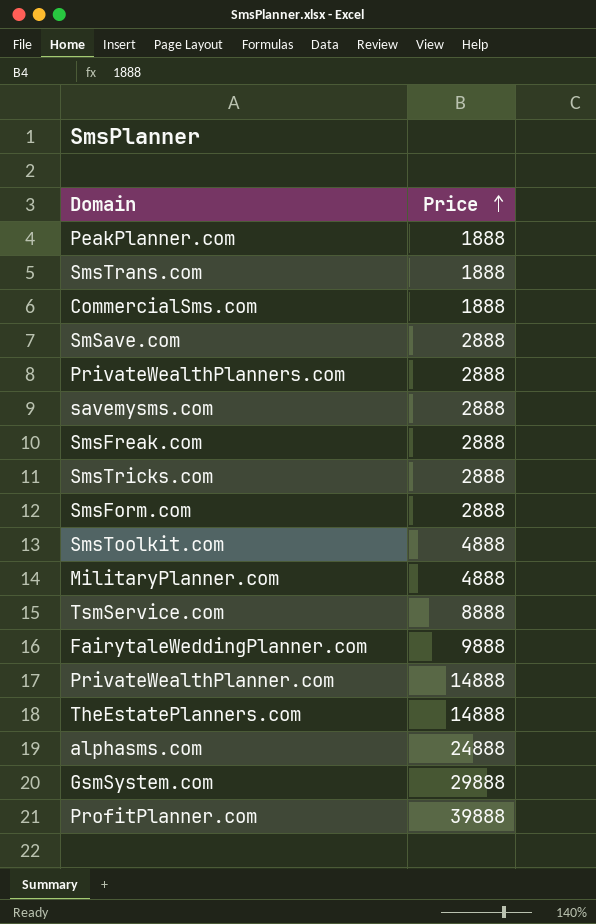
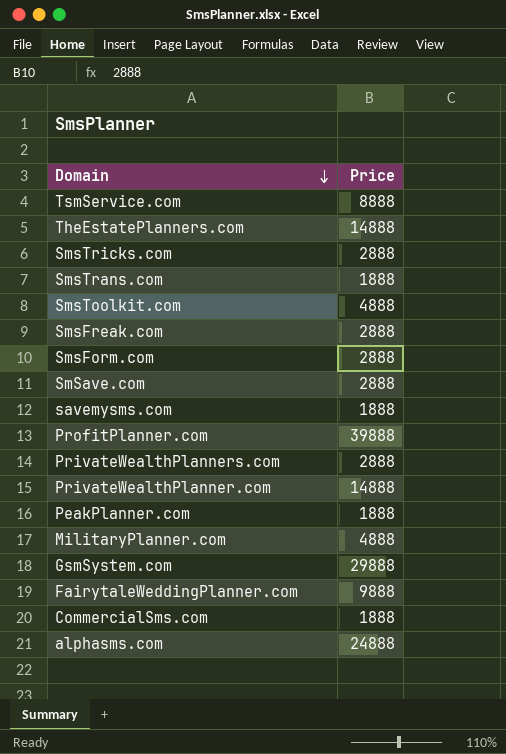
row order: Price ascending -> Domain descending
savemysms.com | Price: 2888 -> 1888

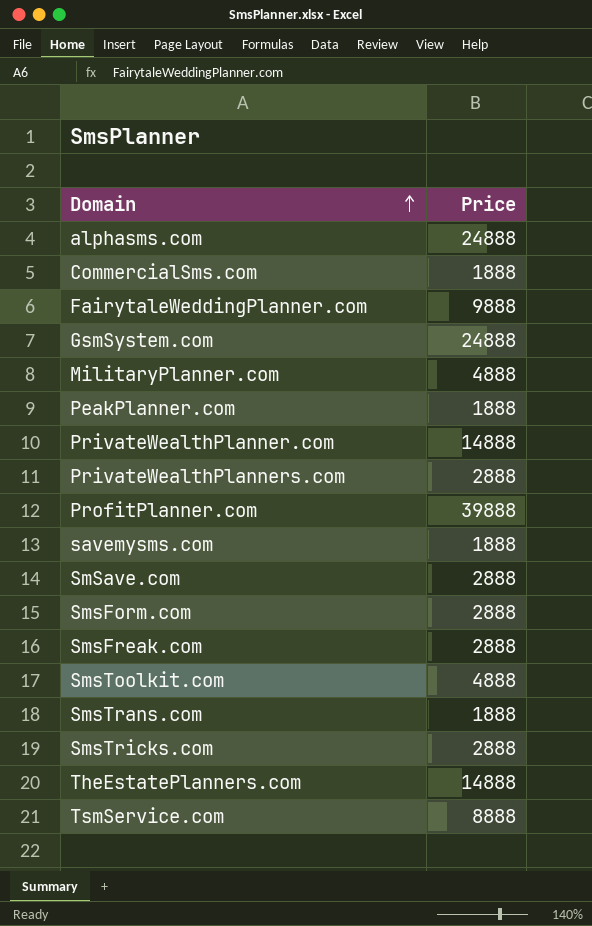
row order: Domain descending -> Domain ascending
GsmSystem.com | Price: 29888 -> 24888

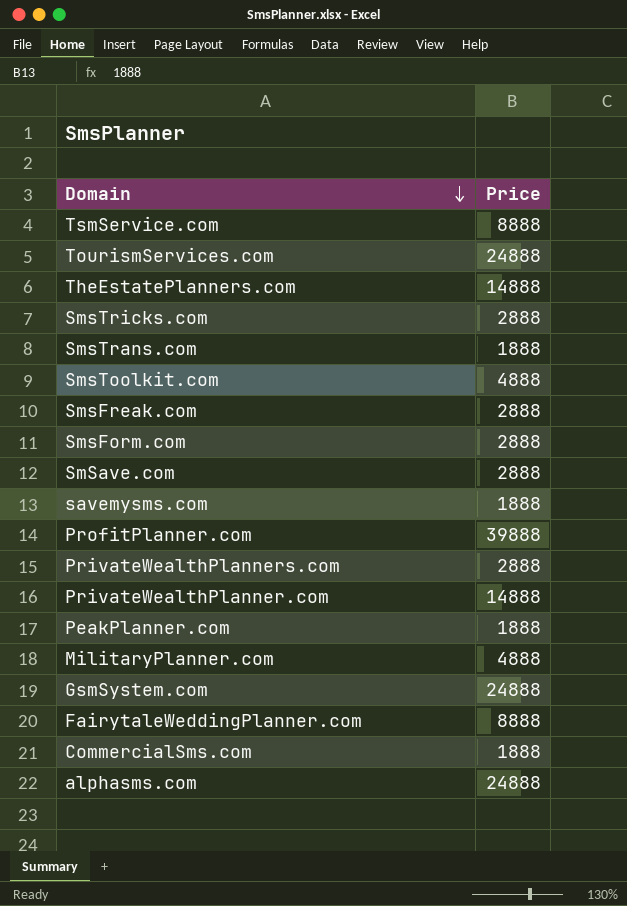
row order: Domain ascending -> Domain descending
row TourismServices.com: none -> 24888
FairytaleWeddingPlanner.com | Price: 9888 -> 8888

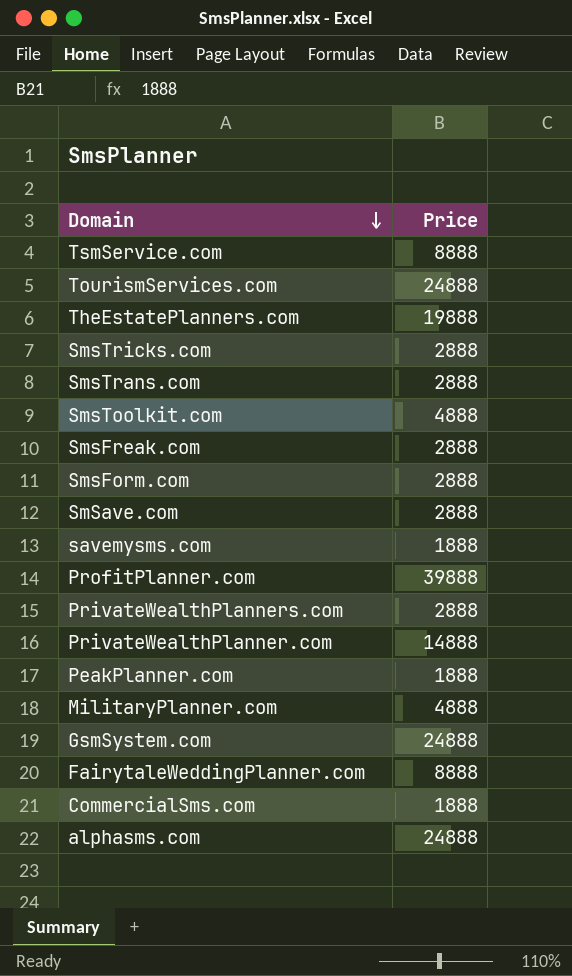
TheEstatePlanners.com | Price: 14888 -> 19888
SmsTrans.com | Price: 1888 -> 2888

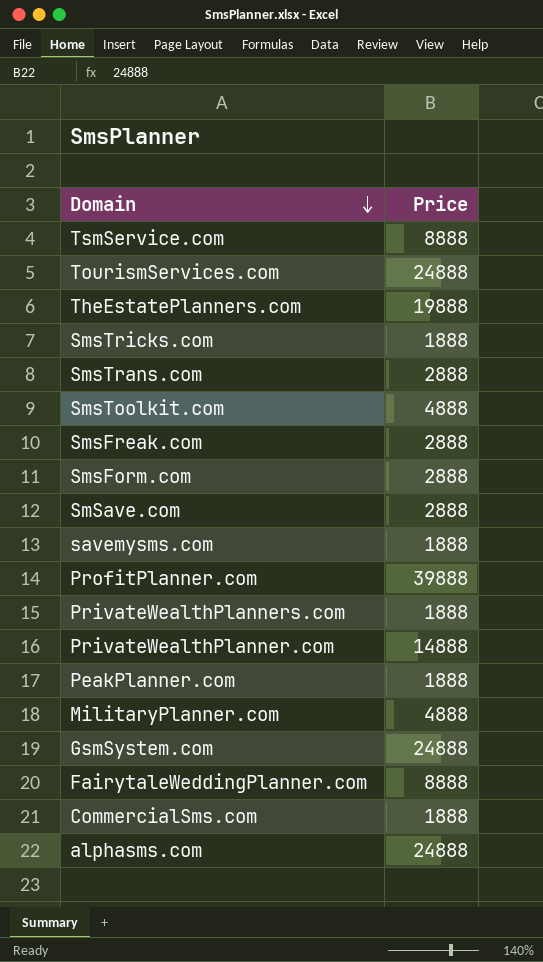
SmsTricks.com | Price: 2888 -> 1888
PrivateWealthPlanners.com | Price: 2888 -> 1888

